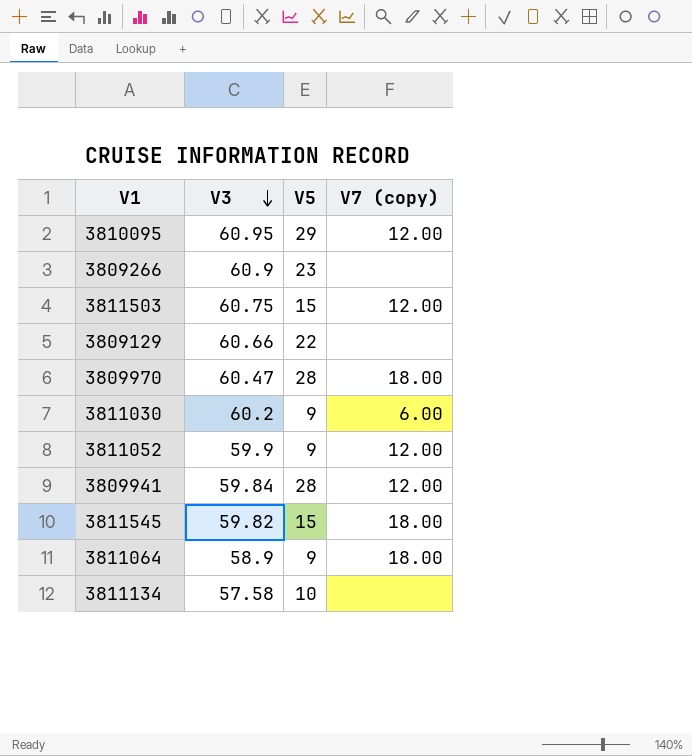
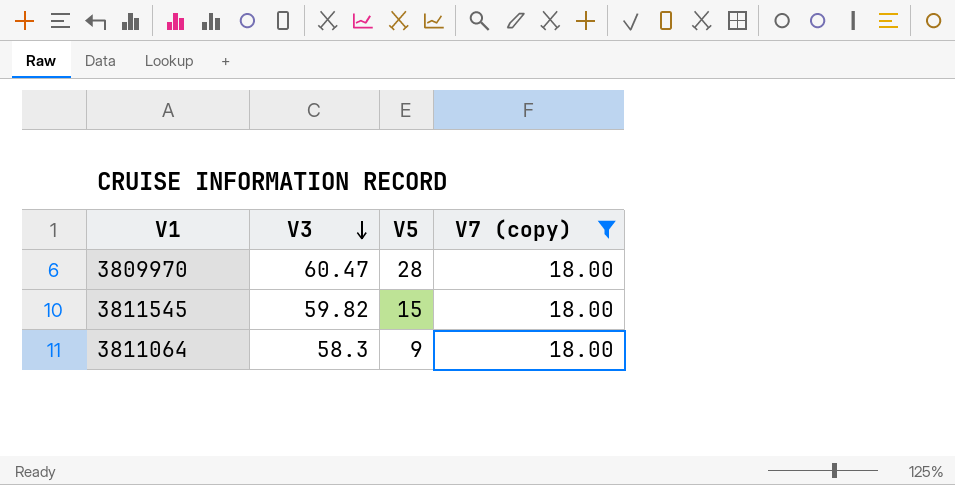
filter: none -> V7 (copy) = 18.00
3811064 | V3: 58.9 -> 58.3

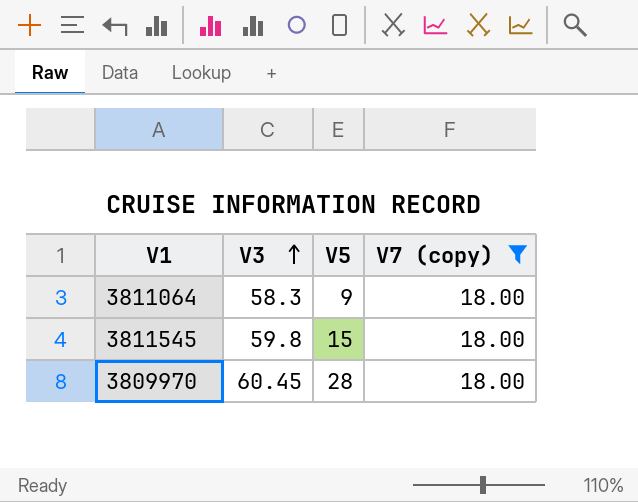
row order: V3 descending -> V3 ascending
3811545 | V3: 59.82 -> 59.8
3809970 | V3: 60.47 -> 60.45

